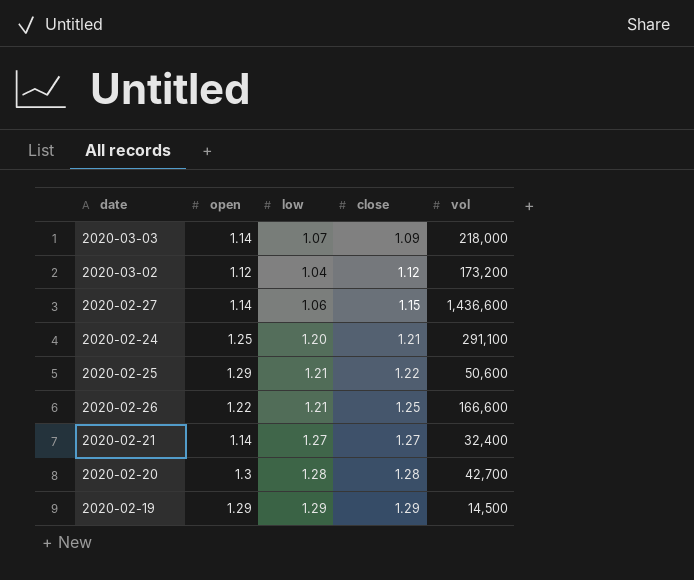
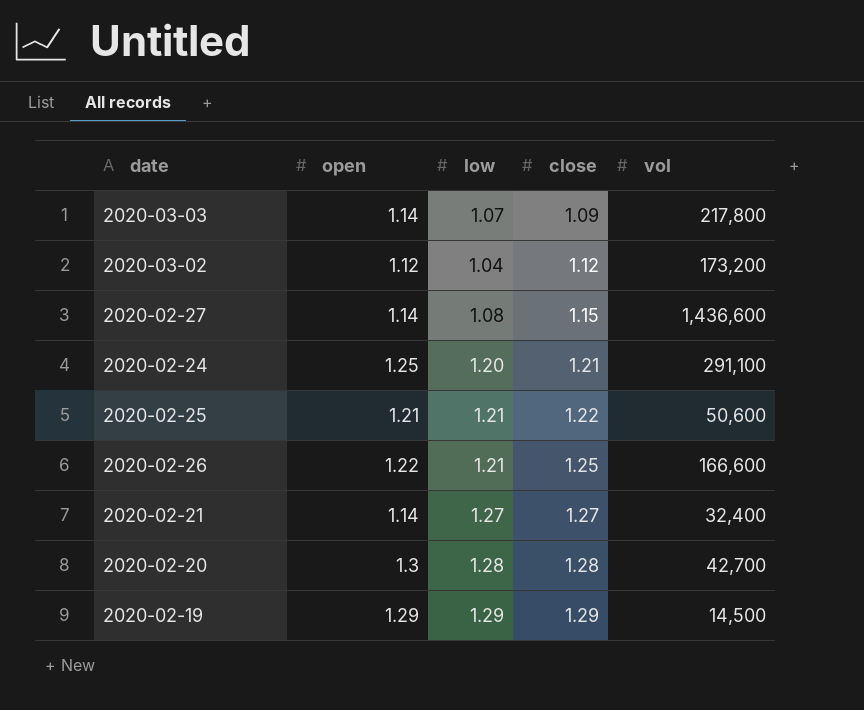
2020-03-03 | vol: 218,000 -> 217,800
2020-02-27 | low: 1.06 -> 1.08
2020-02-25 | open: 1.29 -> 1.21

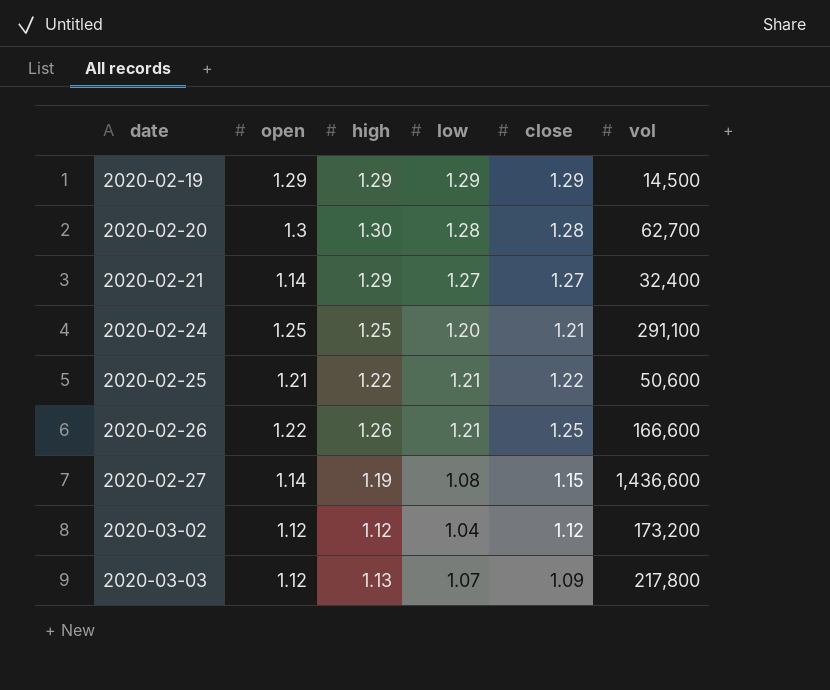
row order: close ascending -> date ascending
column high | position: none -> 3
2020-02-20 | vol: 42,700 -> 62,700
2020-03-03 | open: 1.14 -> 1.12

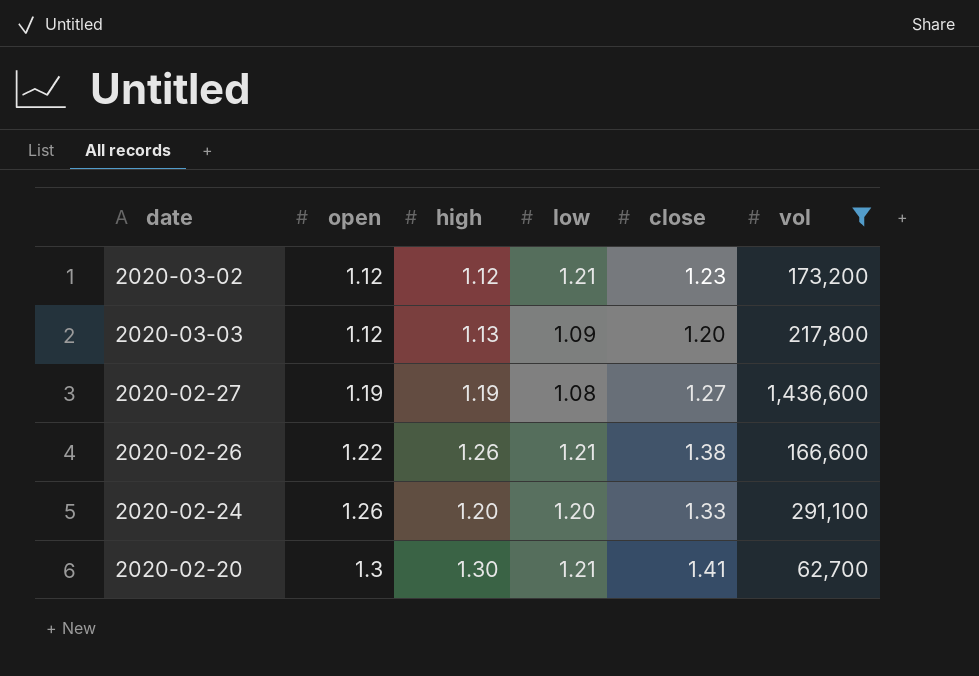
filter: none -> vol >= 62,700
row order: date ascending -> open ascending
2020-03-02 | low: 1.04 -> 1.21
2020-03-02 | close: 1.12 -> 1.23
2020-03-03 | low: 1.07 -> 1.09
2020-03-03 | close: 1.09 -> 1.20
2020-02-27 | open: 1.14 -> 1.19
2020-02-27 | close: 1.15 -> 1.27
2020-02-26 | close: 1.25 -> 1.38
2020-02-24 | open: 1.25 -> 1.26
2020-02-24 | high: 1.25 -> 1.20
2020-02-24 | close: 1.21 -> 1.33
2020-02-20 | low: 1.28 -> 1.21
2020-02-20 | close: 1.28 -> 1.41

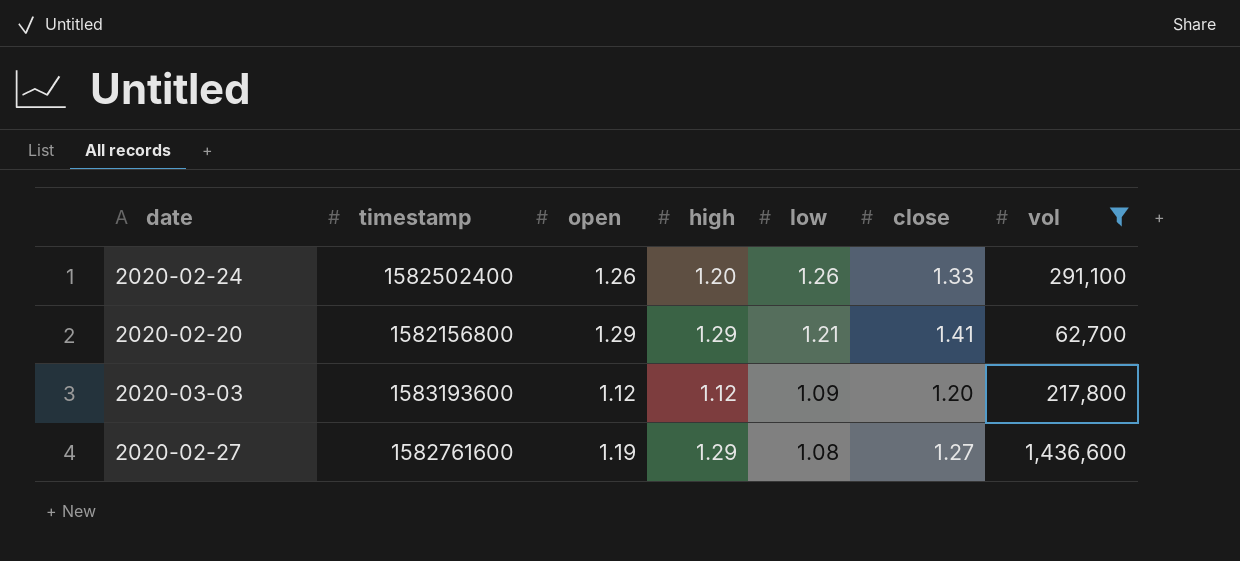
row order: open ascending -> low descending
column timestamp | position: none -> 2
row 2020-03-02: 1.12 | 1.12 | 1.21 | 1.23 | 173,200 -> none
row 2020-02-26: 1.22 | 1.26 | 1.21 | 1.38 | 166,600 -> none
2020-02-24 | low: 1.20 -> 1.26
2020-02-20 | open: 1.3 -> 1.29
2020-02-20 | high: 1.30 -> 1.29
2020-03-03 | high: 1.13 -> 1.12
2020-02-27 | high: 1.19 -> 1.29

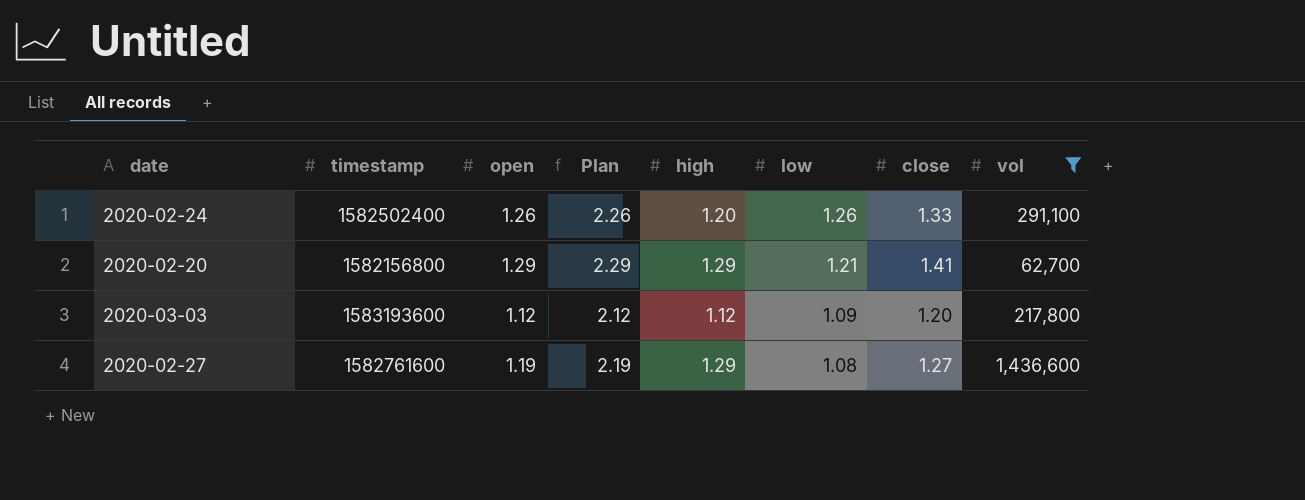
column Plan | formula: none -> [open] + 1

